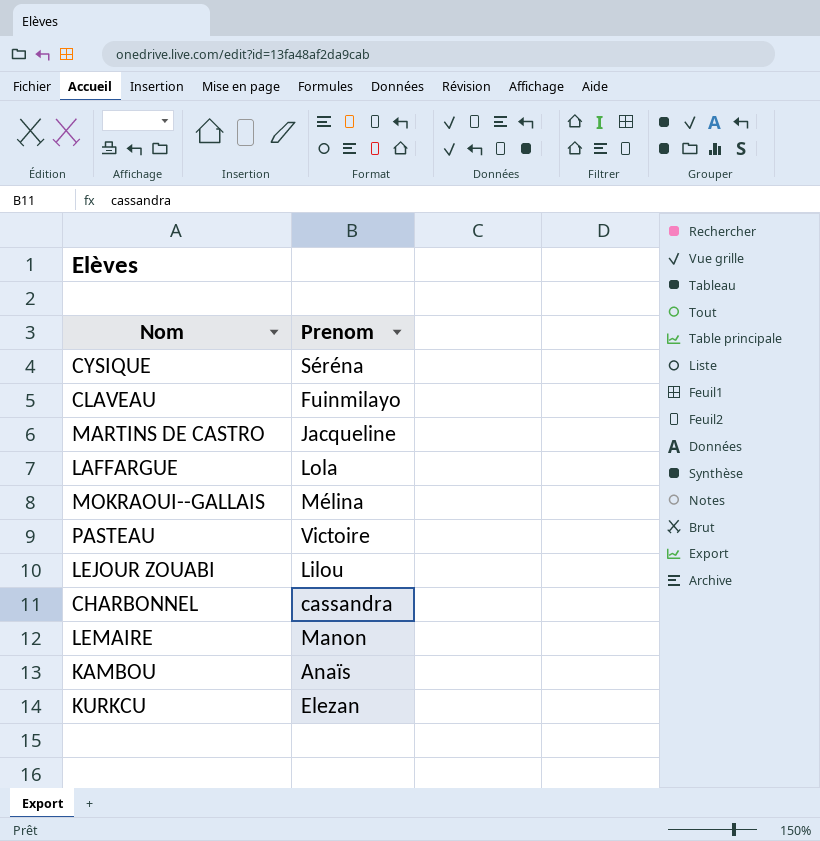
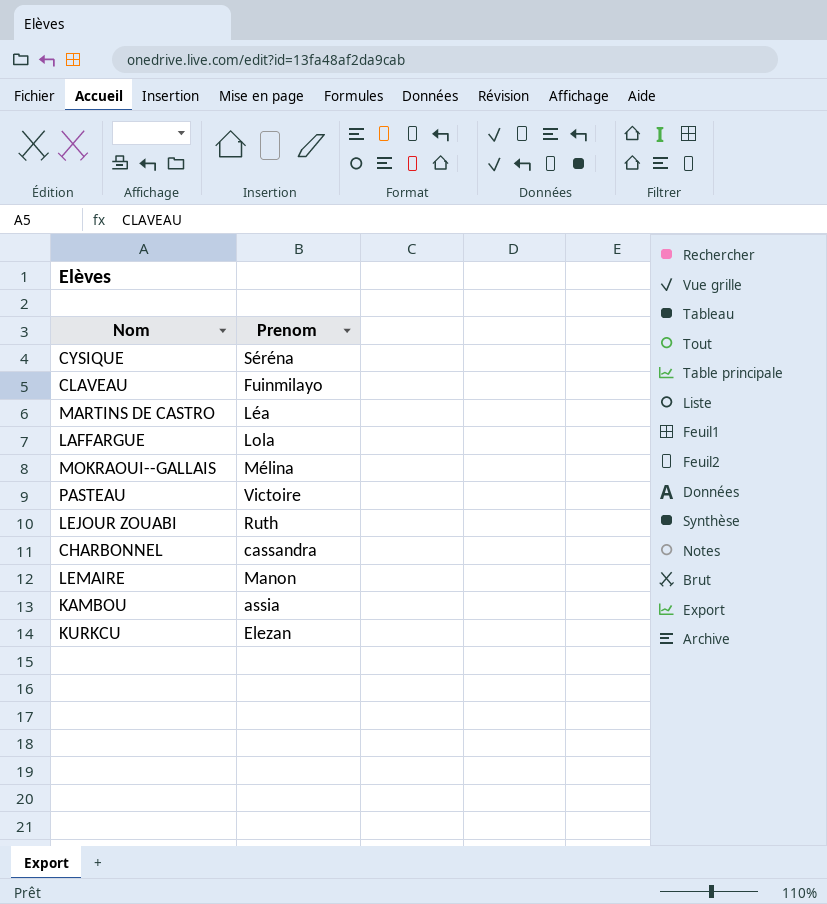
MARTINS DE CASTRO | Prenom: Jacqueline -> Léa
LEJOUR ZOUABI | Prenom: Lilou -> Ruth
KAMBOU | Prenom: Anaïs -> assia

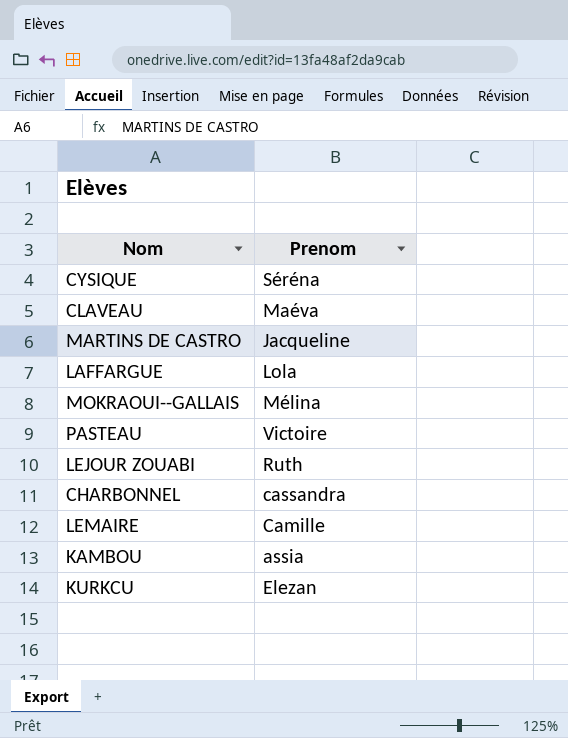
CLAVEAU | Prenom: Fuinmilayo -> Maéva
MARTINS DE CASTRO | Prenom: Léa -> Jacqueline
LEMAIRE | Prenom: Manon -> Camille

